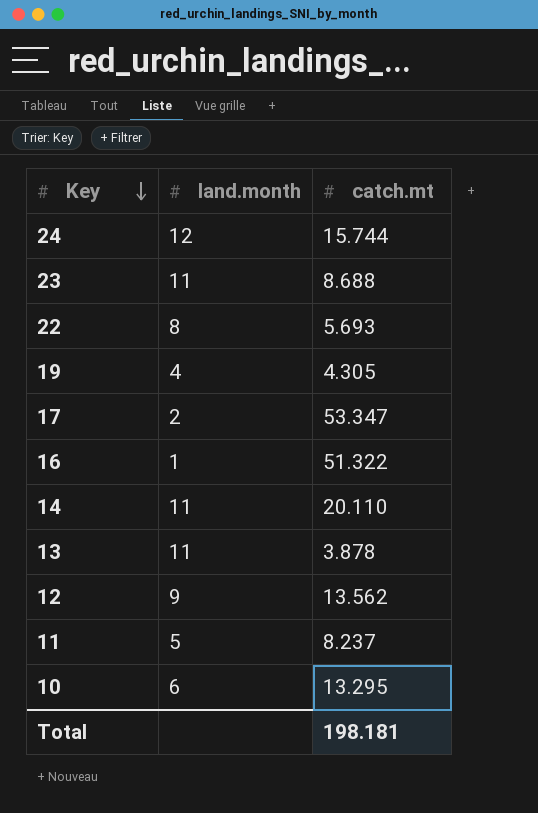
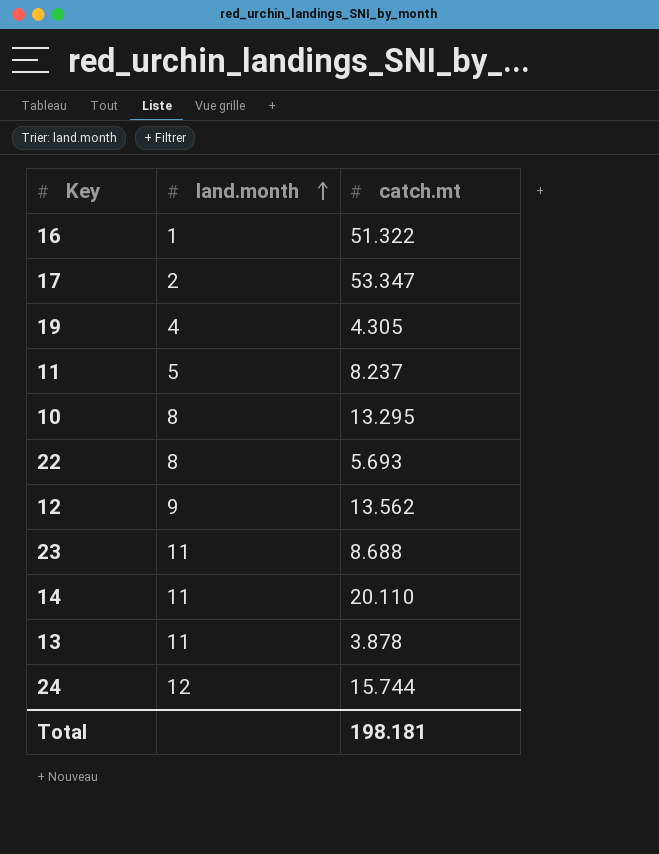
row order: Key descending -> land.month ascending
10 | land.month: 6 -> 8

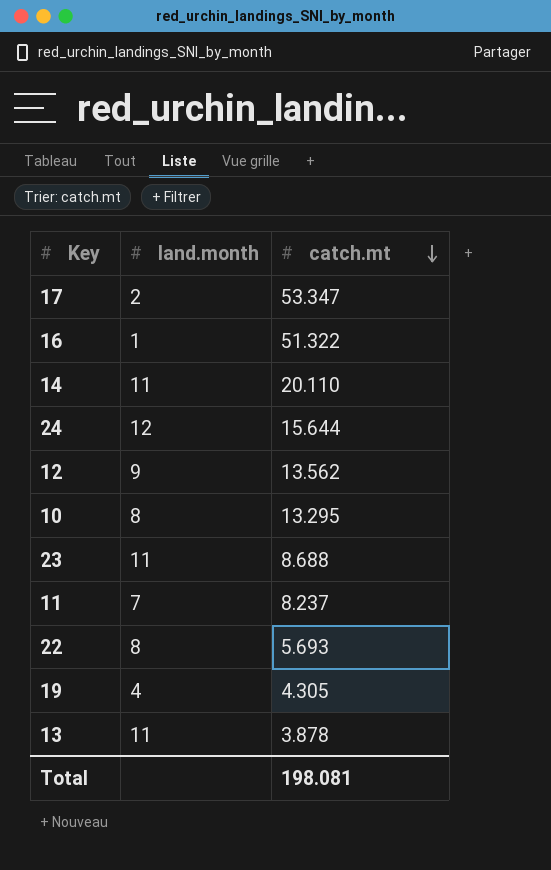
row order: land.month ascending -> catch.mt descending
24 | catch.mt: 15.744 -> 15.644
11 | land.month: 5 -> 7
Total | catch.mt: 198.181 -> 198.081

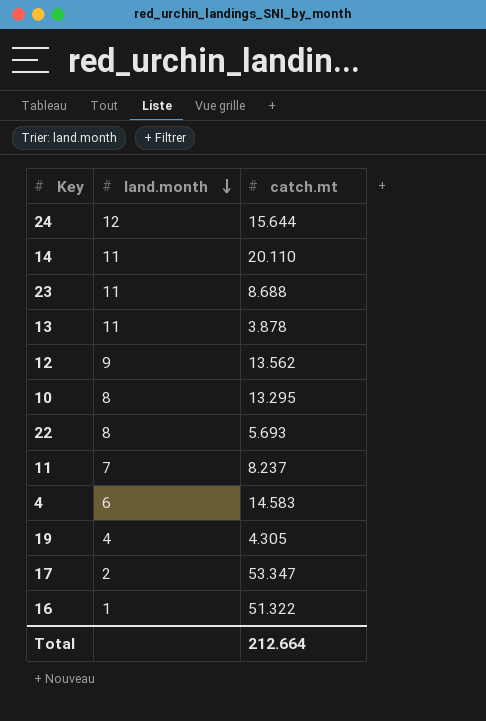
row order: catch.mt descending -> land.month descending
row 4: none -> 6 | 14.583
Total | catch.mt: 198.081 -> 212.664

